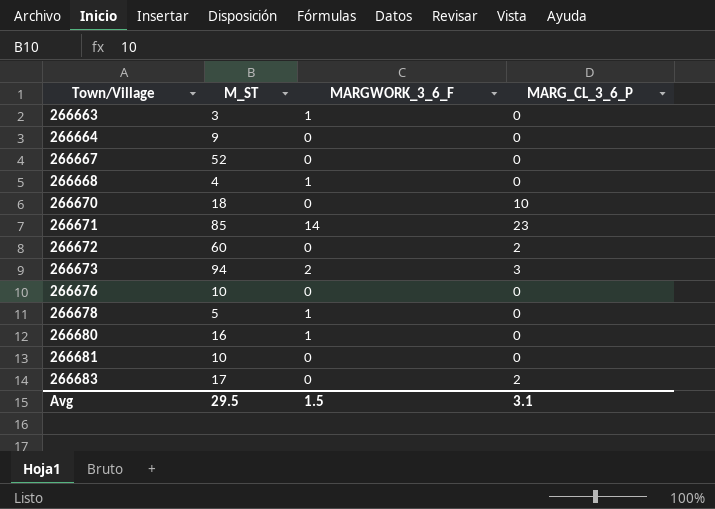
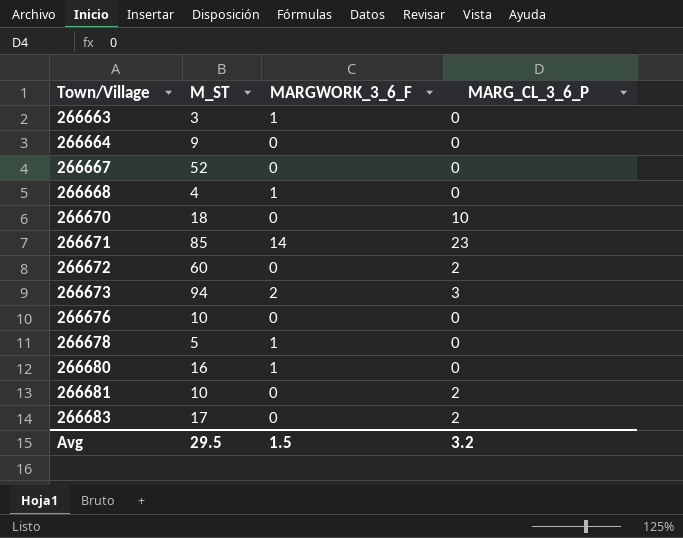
266681 | MARG_CL_3_6_P: 0 -> 2
Avg | MARG_CL_3_6_P: 3.1 -> 3.2

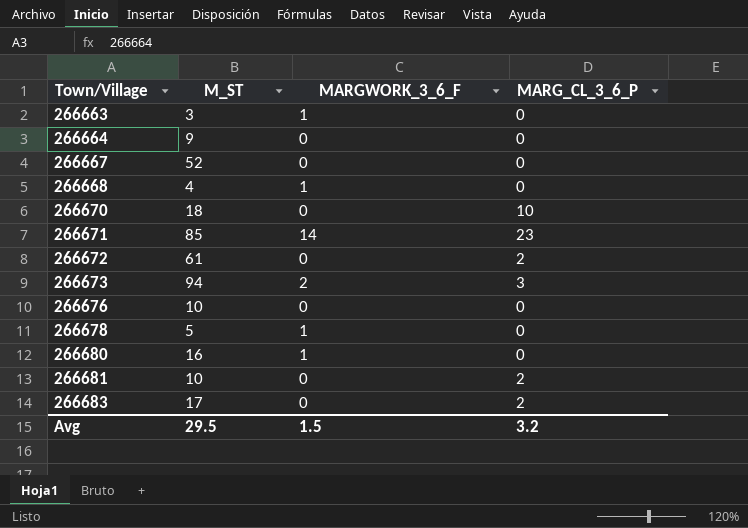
266672 | M_ST: 60 -> 61

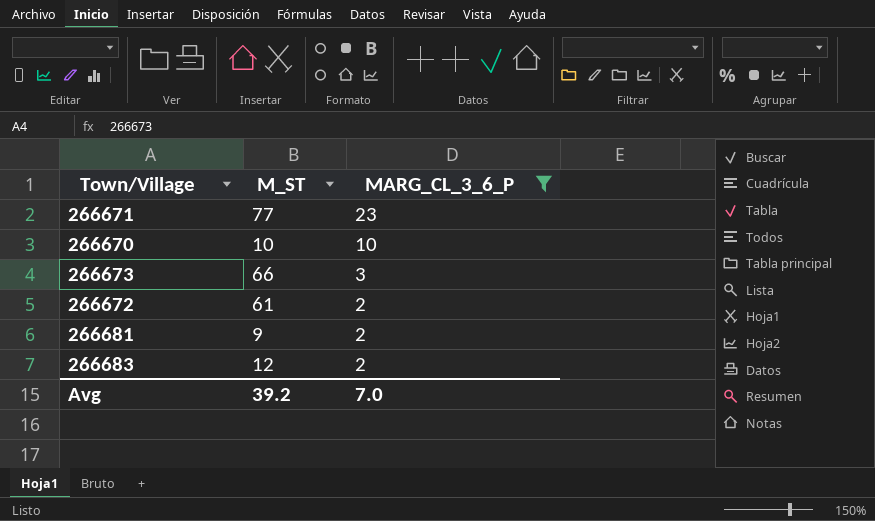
filter: none -> MARG_CL_3_6_P != 0
row order: Town/Village ascending -> MARG_CL_3_6_P descending
column MARGWORK_3_6_F | position: 3 -> none
266671 | M_ST: 85 -> 77
266670 | M_ST: 18 -> 10
266673 | M_ST: 94 -> 66
266681 | M_ST: 10 -> 9
266683 | M_ST: 17 -> 12
Avg | M_ST: 29.5 -> 39.2
Avg | MARG_CL_3_6_P: 3.2 -> 7.0

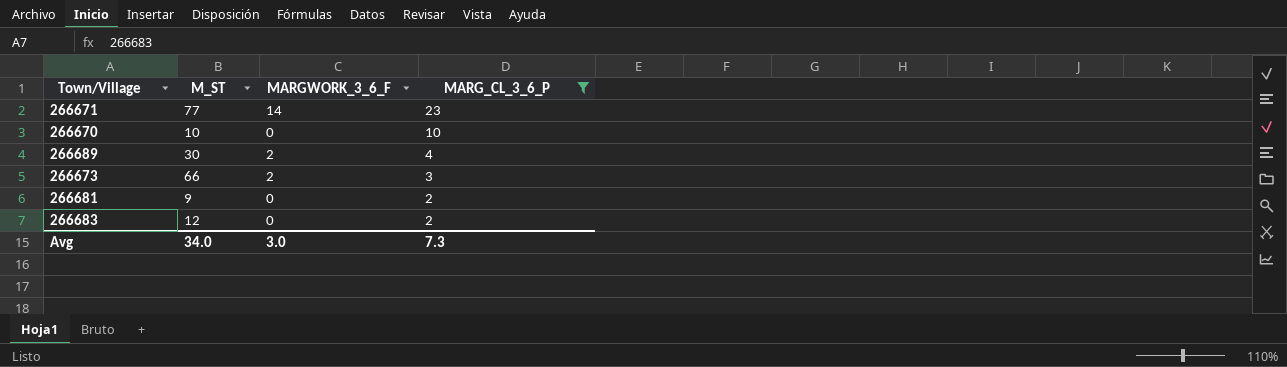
column MARGWORK_3_6_F | position: none -> 3
row 266672: 61 | 2 -> none
row 266689: none -> 30 | 2 | 4
Avg | M_ST: 39.2 -> 34.0
Avg | MARG_CL_3_6_P: 7.0 -> 7.3

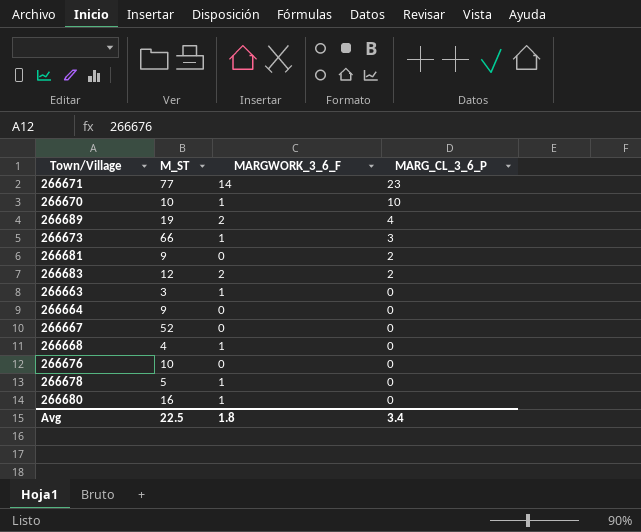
filter: MARG_CL_3_6_P != 0 -> none
266670 | MARGWORK_3_6_F: 0 -> 1
266689 | M_ST: 30 -> 19
266673 | MARGWORK_3_6_F: 2 -> 1
266683 | MARGWORK_3_6_F: 0 -> 2
Avg | M_ST: 34.0 -> 22.5
Avg | MARGWORK_3_6_F: 3.0 -> 1.8
Avg | MARG_CL_3_6_P: 7.3 -> 3.4

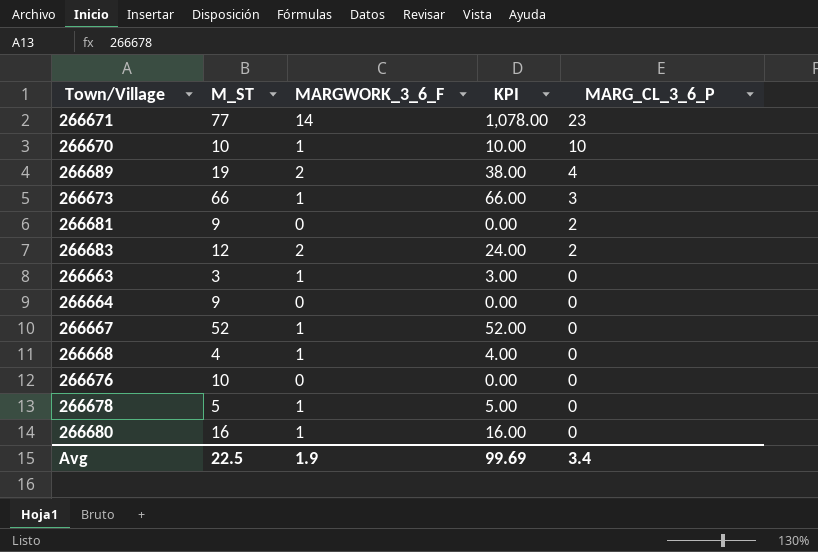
column KPI | formula: none -> [M_ST] * [MARGWORK_3_6_F]
266667 | MARGWORK_3_6_F: 0 -> 1
Avg | MARGWORK_3_6_F: 1.8 -> 1.9

